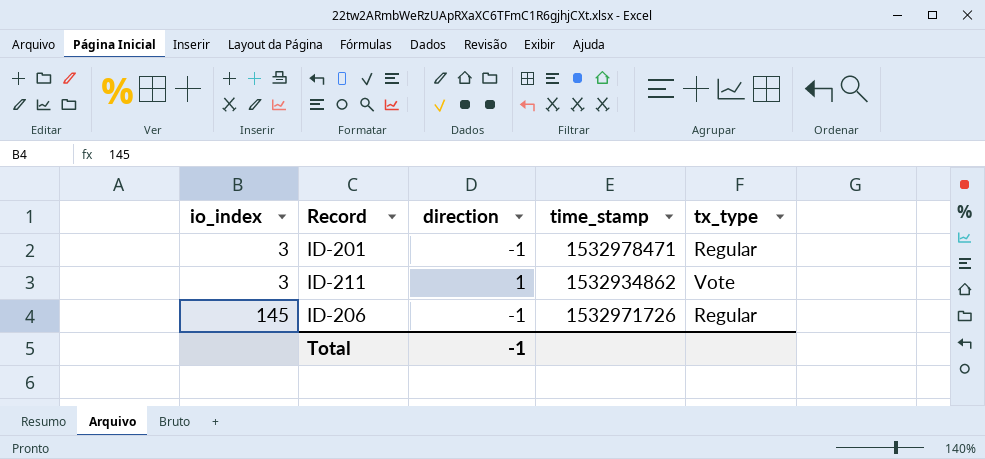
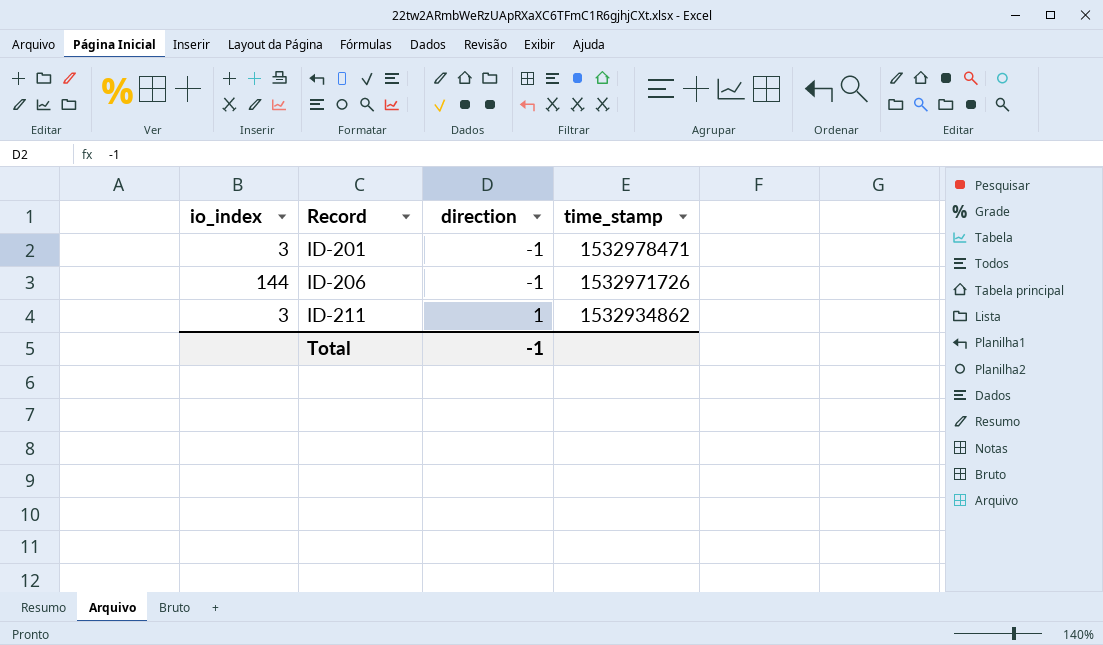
row order: io_index ascending -> Record ascending
column tx_type | position: 5 -> none
ID-206 | io_index: 145 -> 144

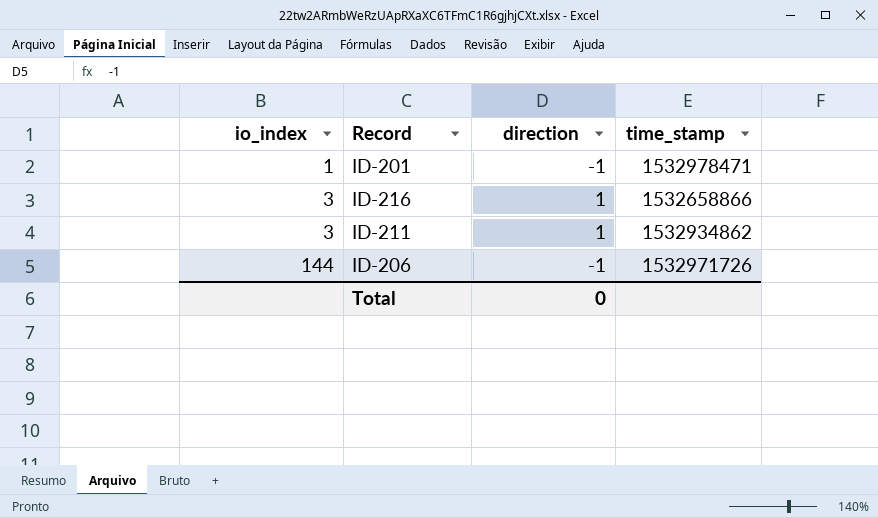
row order: Record ascending -> io_index ascending
ID-201 | io_index: 3 -> 1
row ID-216: none -> 3 | 1 | 1532658866
Total | direction: -1 -> 0

